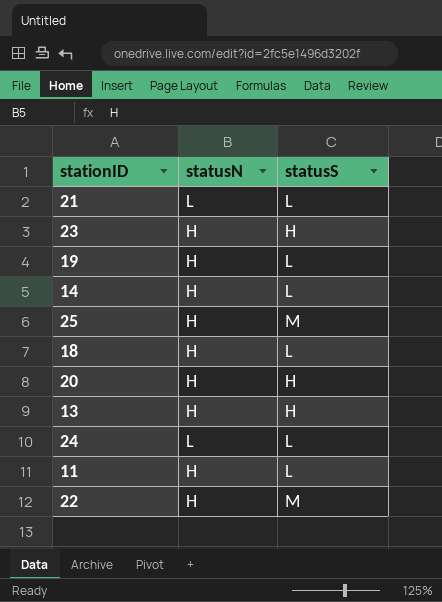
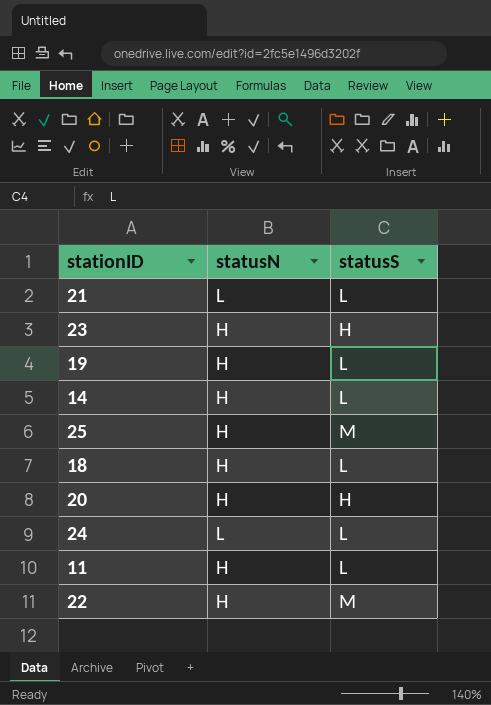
row 13: H | H -> none

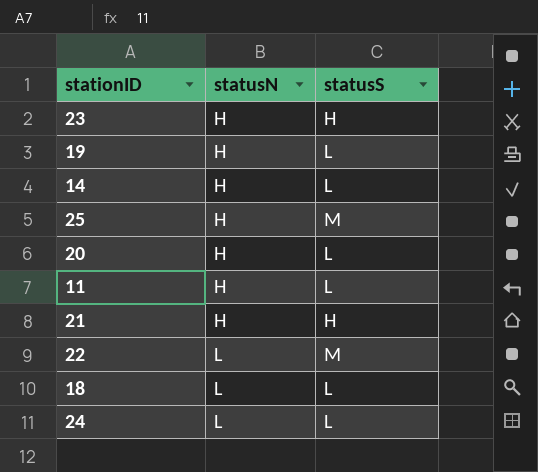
row order: none -> statusN ascending
20 | statusS: H -> L
21 | statusN: L -> H
21 | statusS: L -> H
22 | statusN: H -> L
18 | statusN: H -> L

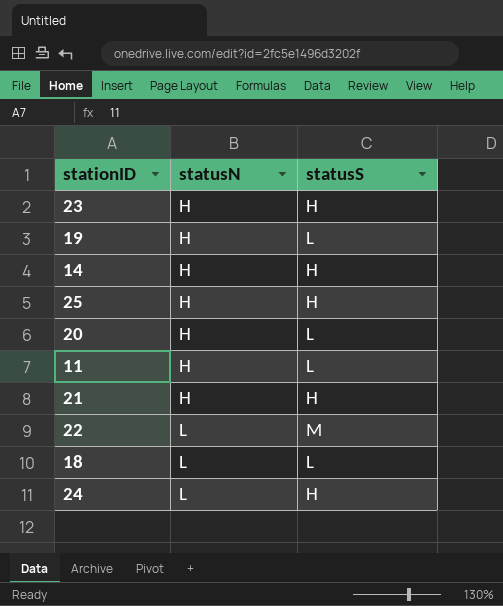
14 | statusS: L -> H
25 | statusS: M -> H
24 | statusS: L -> H

